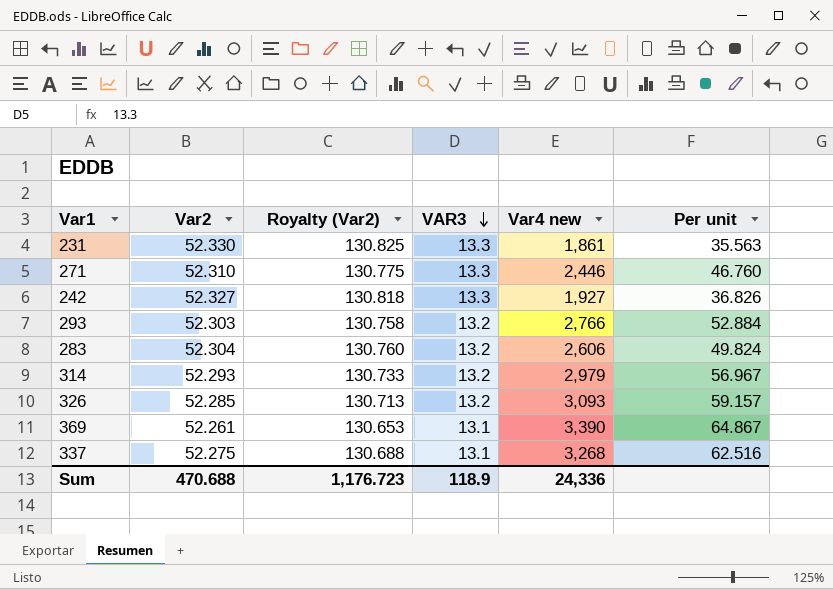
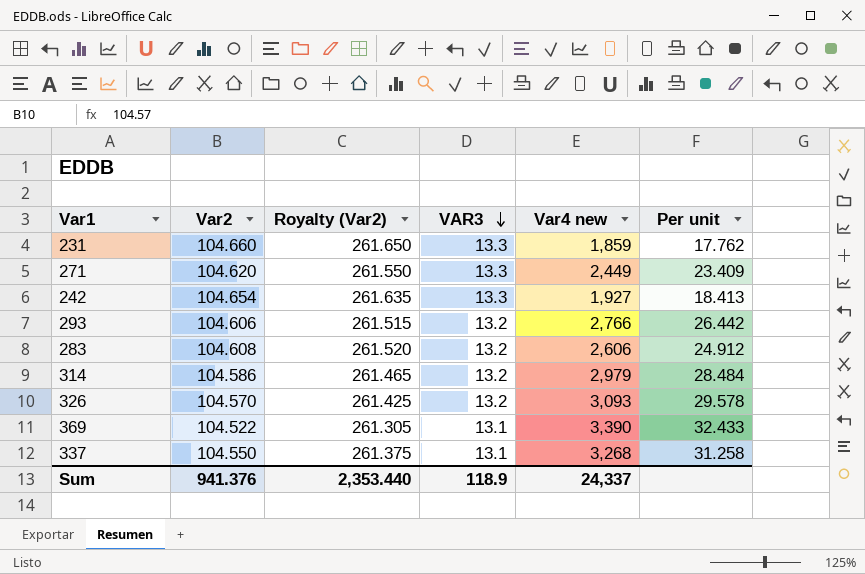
231 | Var2: 52.330 -> 104.660
231 | Royalty (Var2): 130.825 -> 261.650
231 | Var4 new: 1,861 -> 1,859
231 | Per unit: 35.563 -> 17.762
271 | Var2: 52.310 -> 104.620
271 | Royalty (Var2): 130.775 -> 261.550
271 | Var4 new: 2,446 -> 2,449
271 | Per unit: 46.760 -> 23.409
242 | Var2: 52.327 -> 104.654
242 | Royalty (Var2): 130.818 -> 261.635
242 | Per unit: 36.826 -> 18.413
293 | Var2: 52.303 -> 104.606
293 | Royalty (Var2): 130.758 -> 261.515
293 | Per unit: 52.884 -> 26.442
283 | Var2: 52.304 -> 104.608
283 | Royalty (Var2): 130.760 -> 261.520
283 | Per unit: 49.824 -> 24.912
314 | Var2: 52.293 -> 104.586
314 | Royalty (Var2): 130.733 -> 261.465
314 | Per unit: 56.967 -> 28.484
326 | Var2: 52.285 -> 104.570
326 | Royalty (Var2): 130.713 -> 261.425
326 | Per unit: 59.157 -> 29.578
369 | Var2: 52.261 -> 104.522
369 | Royalty (Var2): 130.653 -> 261.305
369 | Per unit: 64.867 -> 32.433
337 | Var2: 52.275 -> 104.550
337 | Royalty (Var2): 130.688 -> 261.375
337 | Per unit: 62.516 -> 31.258
Sum | Var2: 470.688 -> 941.376
Sum | Royalty (Var2): 1,176.723 -> 2,353.440
Sum | Var4 new: 24,336 -> 24,337

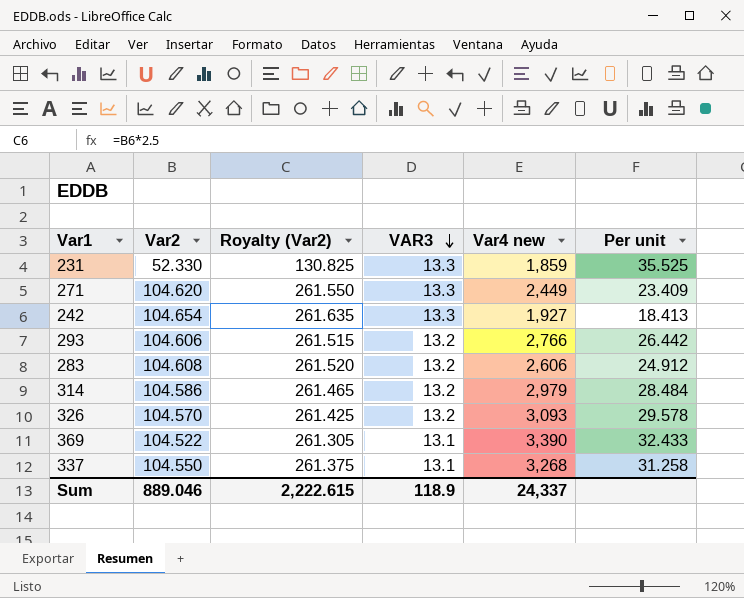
231 | Var2: 104.660 -> 52.330
231 | Royalty (Var2): 261.650 -> 130.825
231 | Per unit: 17.762 -> 35.525
Sum | Var2: 941.376 -> 889.046
Sum | Royalty (Var2): 2,353.440 -> 2,222.615

